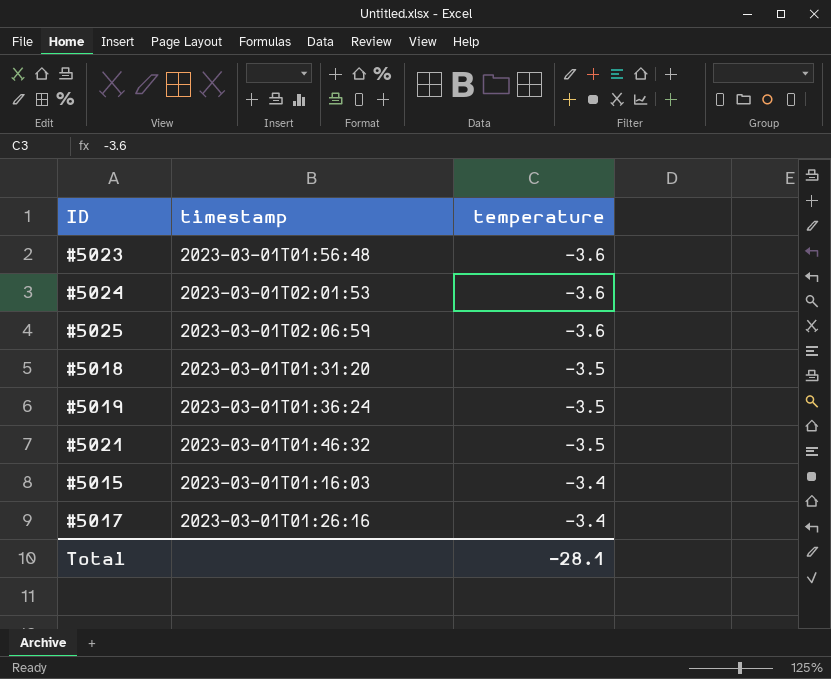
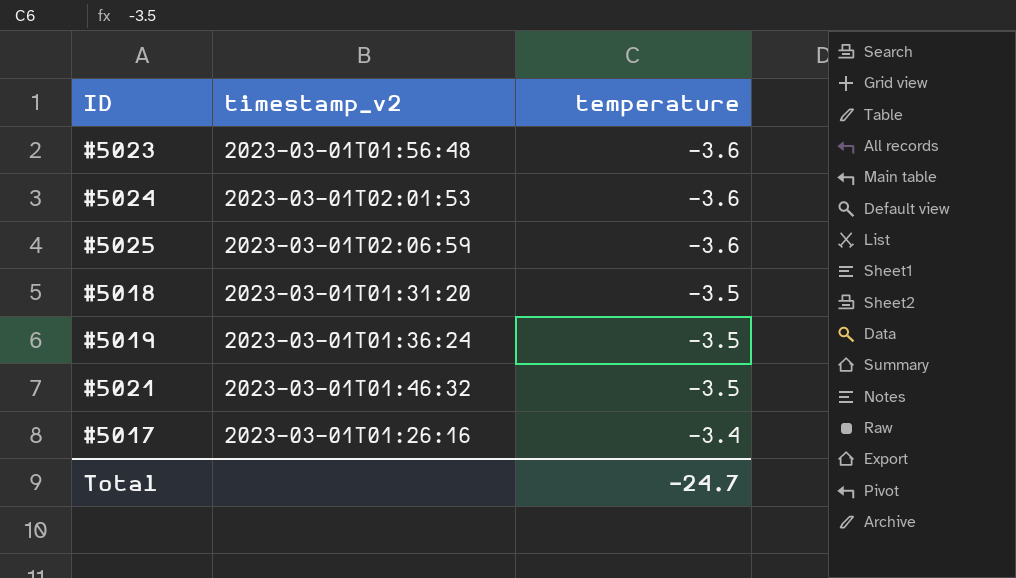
column name: timestamp -> timestamp_v2
row #5015: 2023-03-01T01:16:03 | -3.4 -> none
Total | temperature: -28.1 -> -24.7

